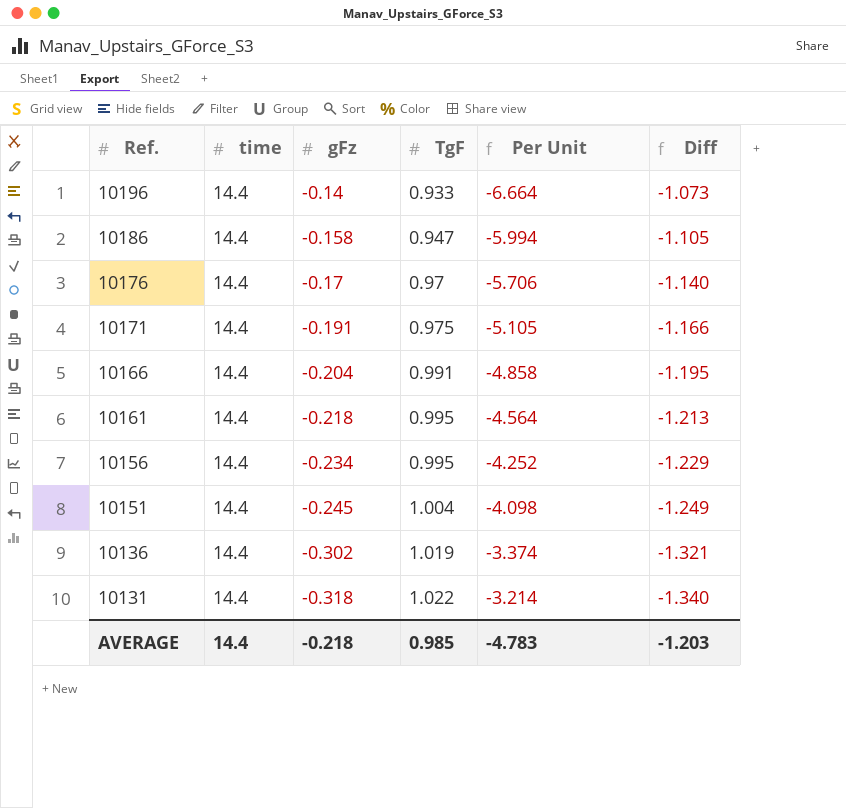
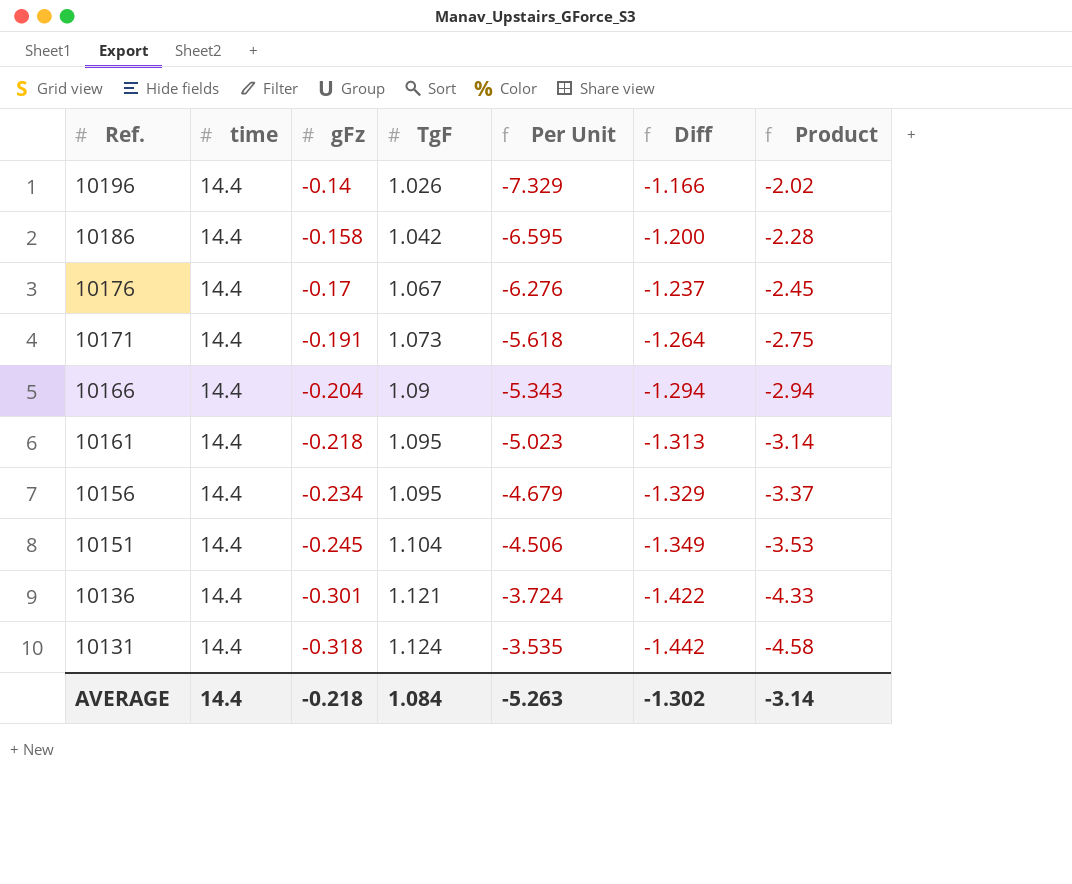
column Product | formula: none -> [time] * [gFz]
10196 | TgF: 0.933 -> 1.026
10196 | Per Unit: -6.664 -> -7.329
10196 | Diff: -1.073 -> -1.166
10186 | TgF: 0.947 -> 1.042
10186 | Per Unit: -5.994 -> -6.595
10186 | Diff: -1.105 -> -1.200
10176 | TgF: 0.97 -> 1.067
10176 | Per Unit: -5.706 -> -6.276
10176 | Diff: -1.140 -> -1.237
10171 | TgF: 0.975 -> 1.073
10171 | Per Unit: -5.105 -> -5.618
10171 | Diff: -1.166 -> -1.264
10166 | TgF: 0.991 -> 1.09
10166 | Per Unit: -4.858 -> -5.343
10166 | Diff: -1.195 -> -1.294
10161 | TgF: 0.995 -> 1.095
10161 | Per Unit: -4.564 -> -5.023
10161 | Diff: -1.213 -> -1.313
10156 | TgF: 0.995 -> 1.095
10156 | Per Unit: -4.252 -> -4.679
10156 | Diff: -1.229 -> -1.329
10151 | TgF: 1.004 -> 1.104
10151 | Per Unit: -4.098 -> -4.506
10151 | Diff: -1.249 -> -1.349
10136 | gFz: -0.302 -> -0.301
10136 | TgF: 1.019 -> 1.121
10136 | Per Unit: -3.374 -> -3.724
10136 | Diff: -1.321 -> -1.422
10131 | TgF: 1.022 -> 1.124
10131 | Per Unit: -3.214 -> -3.535
10131 | Diff: -1.340 -> -1.442
AVERAGE | TgF: 0.985 -> 1.084
AVERAGE | Per Unit: -4.783 -> -5.263
AVERAGE | Diff: -1.203 -> -1.302

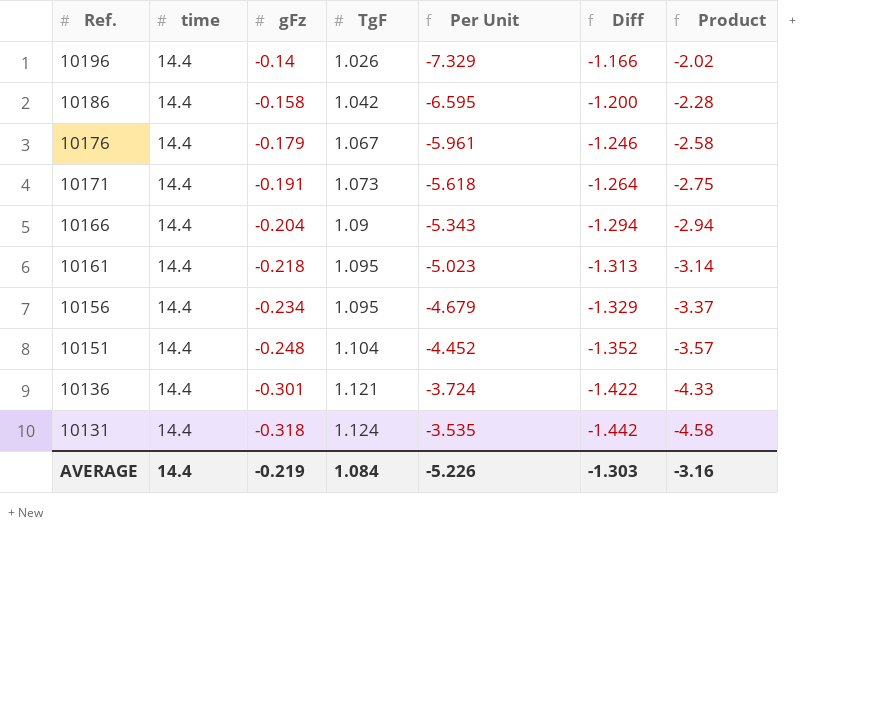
10176 | gFz: -0.17 -> -0.179
10176 | Per Unit: -6.276 -> -5.961
10176 | Diff: -1.237 -> -1.246
10176 | Product: -2.45 -> -2.58
10151 | gFz: -0.245 -> -0.248
10151 | Per Unit: -4.506 -> -4.452
10151 | Diff: -1.349 -> -1.352
10151 | Product: -3.53 -> -3.57
AVERAGE | gFz: -0.218 -> -0.219
AVERAGE | Per Unit: -5.263 -> -5.226
AVERAGE | Diff: -1.302 -> -1.303
AVERAGE | Product: -3.14 -> -3.16

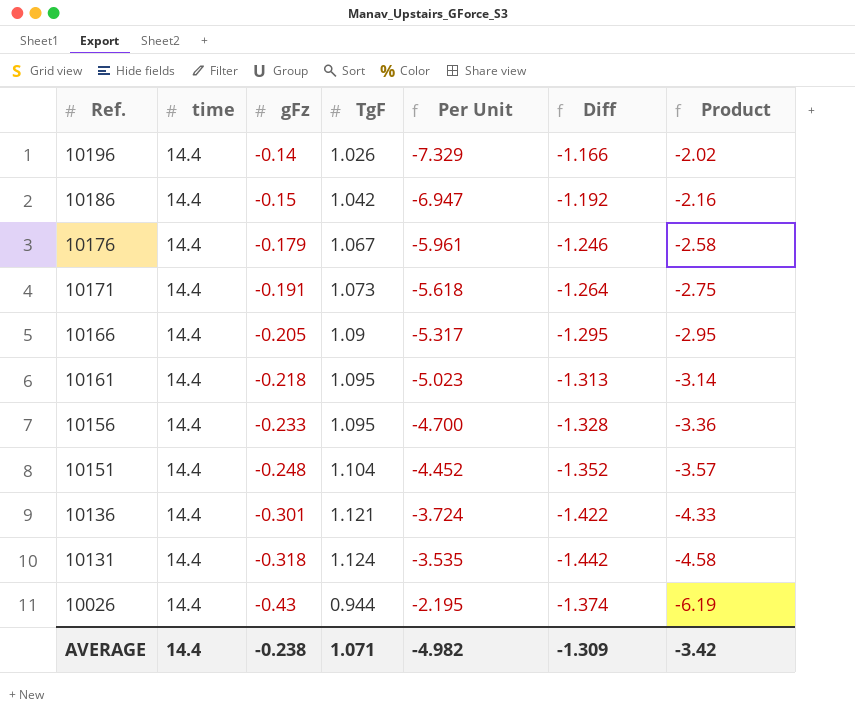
10186 | gFz: -0.158 -> -0.15
10186 | Per Unit: -6.595 -> -6.947
10186 | Diff: -1.200 -> -1.192
10186 | Product: -2.28 -> -2.16
10166 | gFz: -0.204 -> -0.205
10166 | Per Unit: -5.343 -> -5.317
10166 | Diff: -1.294 -> -1.295
10166 | Product: -2.94 -> -2.95
10156 | gFz: -0.234 -> -0.233
10156 | Per Unit: -4.679 -> -4.700
10156 | Diff: -1.329 -> -1.328
10156 | Product: -3.37 -> -3.36
row 10026: none -> 14.4 | -0.43 | 0.944 | -2.195 | -1.374 | -6.19
AVERAGE | gFz: -0.219 -> -0.238
AVERAGE | TgF: 1.084 -> 1.071
AVERAGE | Per Unit: -5.226 -> -4.982
AVERAGE | Diff: -1.303 -> -1.309
AVERAGE | Product: -3.16 -> -3.42

